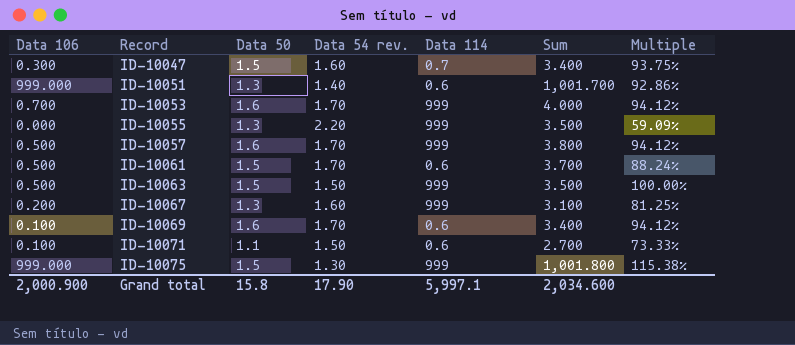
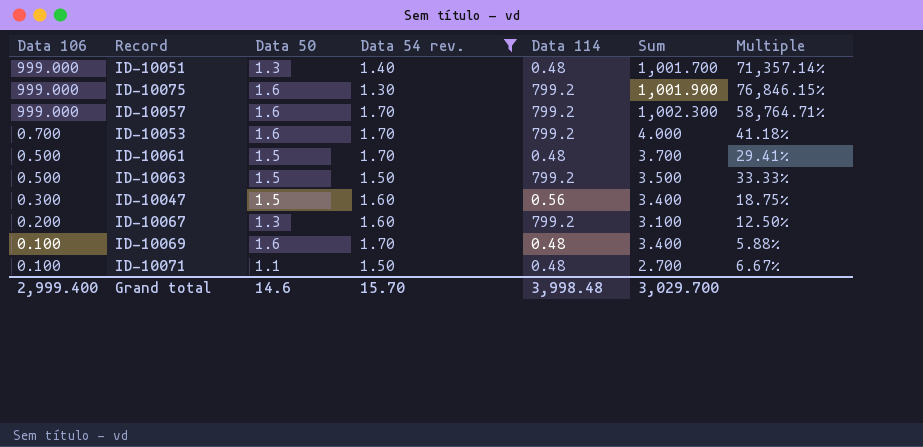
filter: none -> Data 54 rev. != 2.20
row order: Record ascending -> Data 106 descending
column Multiple | formula: [Data 50] / [Data 54 rev.] -> [Data 106] / [Data 54 rev.]
ID-10051 | Data 114: 0.6 -> 0.48
ID-10075 | Data 50: 1.5 -> 1.6
ID-10075 | Data 114: 999 -> 799.2
ID-10075 | Sum: 1,001.800 -> 1,001.900
ID-10057 | Data 106: 0.500 -> 999.000
ID-10057 | Data 114: 999 -> 799.2
ID-10057 | Sum: 3.800 -> 1,002.300
ID-10053 | Data 114: 999 -> 799.2
ID-10061 | Data 114: 0.6 -> 0.48
ID-10063 | Data 114: 999 -> 799.2
ID-10047 | Data 114: 0.7 -> 0.56
ID-10067 | Data 114: 999 -> 799.2
ID-10069 | Data 114: 0.6 -> 0.48
ID-10071 | Data 114: 0.6 -> 0.48
Grand total | Data 106: 2,000.900 -> 2,999.400
Grand total | Data 50: 15.8 -> 14.6
Grand total | Data 54 rev.: 17.90 -> 15.70
Grand total | Data 114: 5,997.1 -> 3,998.48
Grand total | Sum: 2,034.600 -> 3,029.700

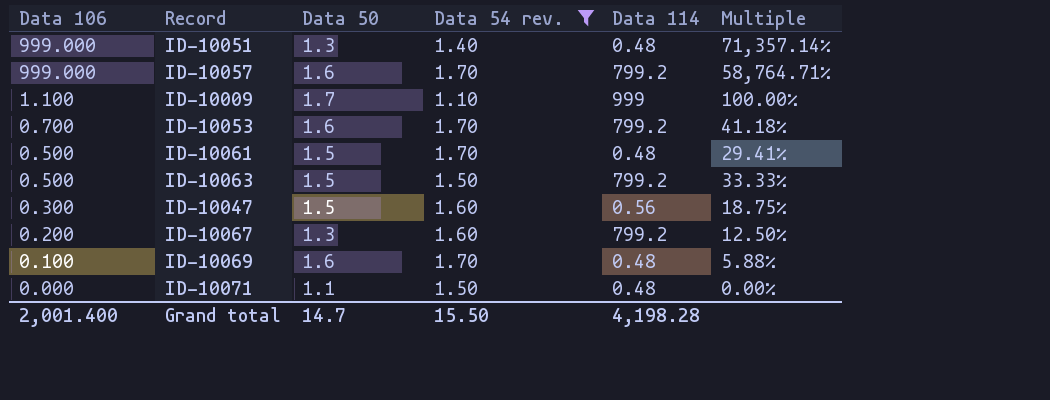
column Sum | formula: [Data 106] + [Data 50] + [Data 54 rev.] -> none
row ID-10075: 999.000 | 1.6 | 1.30 | 799.2 | 1,001.900 | 76,846.15% -> none
row ID-10009: none -> 1.100 | 1.7 | 1.10 | 999 | 100.00%
ID-10071 | Data 106: 0.100 -> 0.000
ID-10071 | Multiple: 6.67% -> 0.00%
Grand total | Data 106: 2,999.400 -> 2,001.400
Grand total | Data 50: 14.6 -> 14.7
Grand total | Data 54 rev.: 15.70 -> 15.50
Grand total | Data 114: 3,998.48 -> 4,198.28

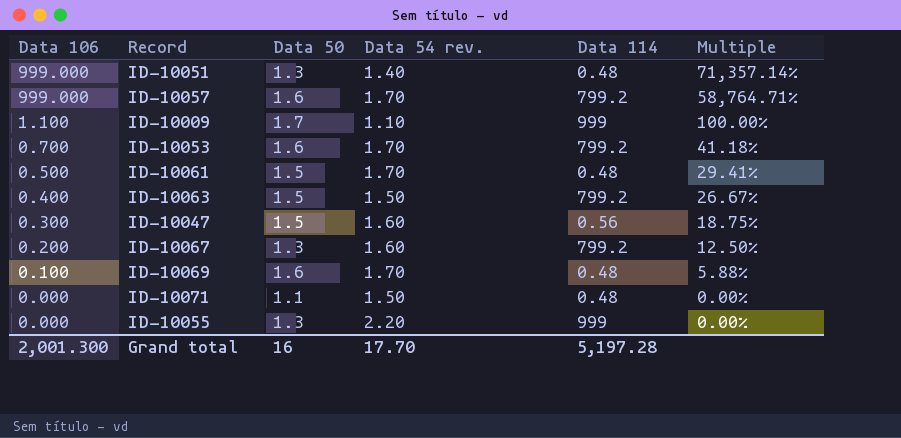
filter: Data 54 rev. != 2.20 -> none
ID-10063 | Data 106: 0.500 -> 0.400
ID-10063 | Multiple: 33.33% -> 26.67%
Grand total | Data 106: 2,001.400 -> 2,001.300
Grand total | Data 50: 14.7 -> 16
Grand total | Data 54 rev.: 15.50 -> 17.70
Grand total | Data 114: 4,198.28 -> 5,197.28

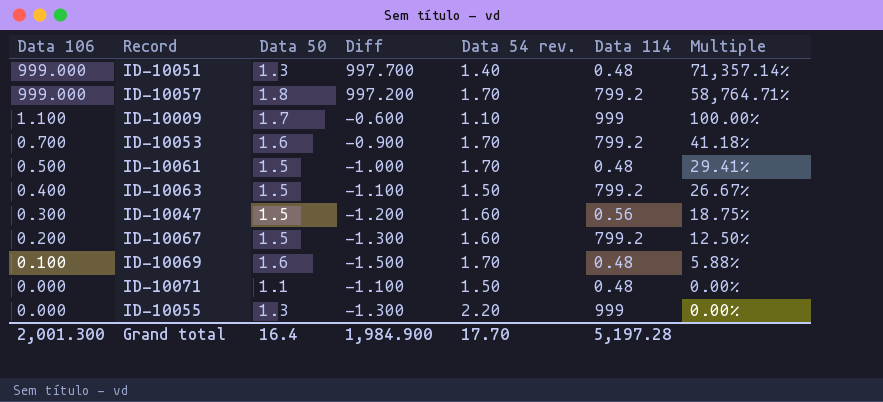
column Diff | formula: none -> [Data 106] - [Data 50]
ID-10057 | Data 50: 1.6 -> 1.8
ID-10067 | Data 50: 1.3 -> 1.5
Grand total | Data 50: 16 -> 16.4

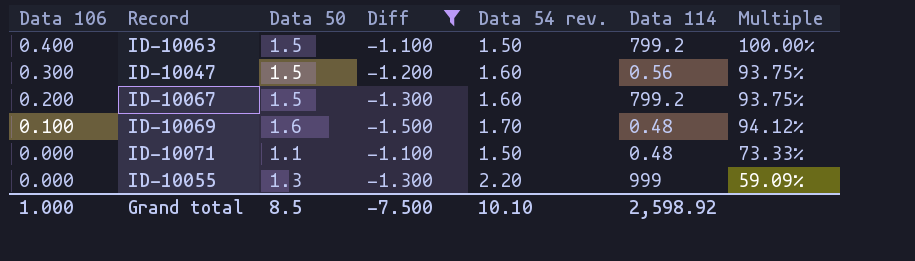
filter: none -> Diff <= -1.100
column Multiple | formula: [Data 106] / [Data 54 rev.] -> [Data 50] / [Data 54 rev.]
Grand total | Data 106: 2,001.300 -> 1.000
Grand total | Data 50: 16.4 -> 8.5
Grand total | Diff: 1,984.900 -> -7.500
Grand total | Data 54 rev.: 17.70 -> 10.10
Grand total | Data 114: 5,197.28 -> 2,598.92

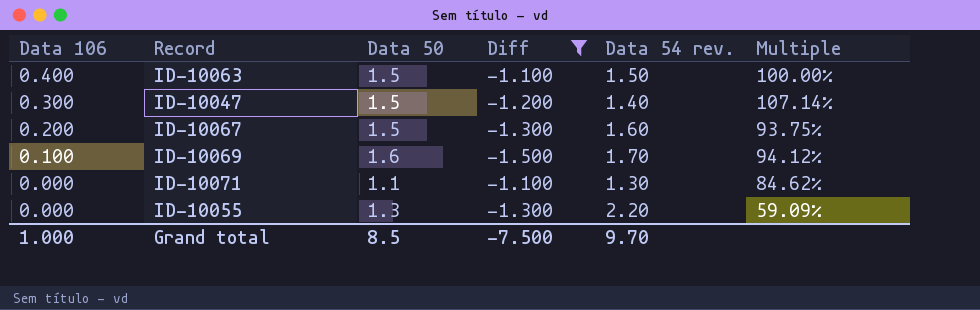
column Data 114 | position: 6 -> none
ID-10047 | Data 54 rev.: 1.60 -> 1.40
ID-10047 | Multiple: 93.75% -> 107.14%
ID-10071 | Data 54 rev.: 1.50 -> 1.30
ID-10071 | Multiple: 73.33% -> 84.62%
Grand total | Data 54 rev.: 10.10 -> 9.70

